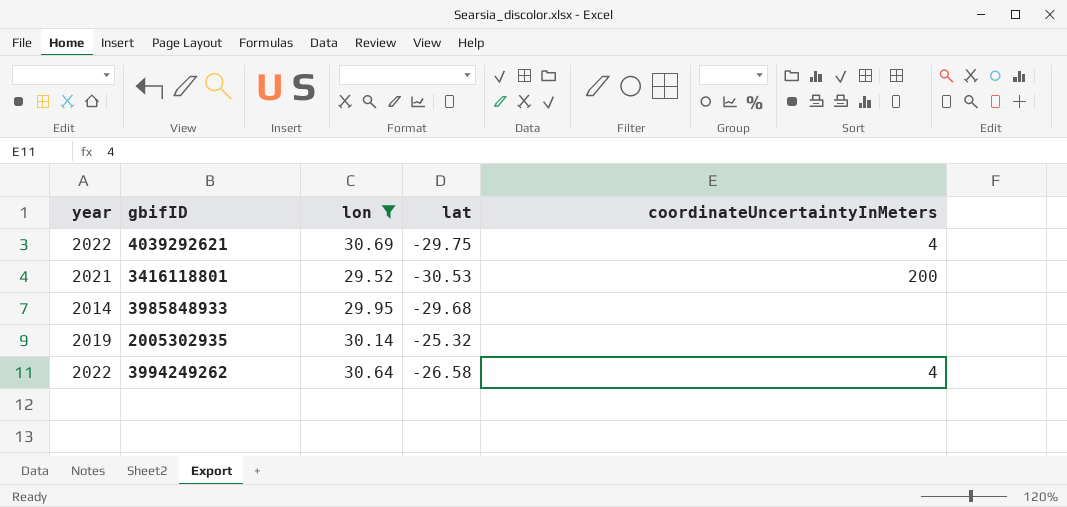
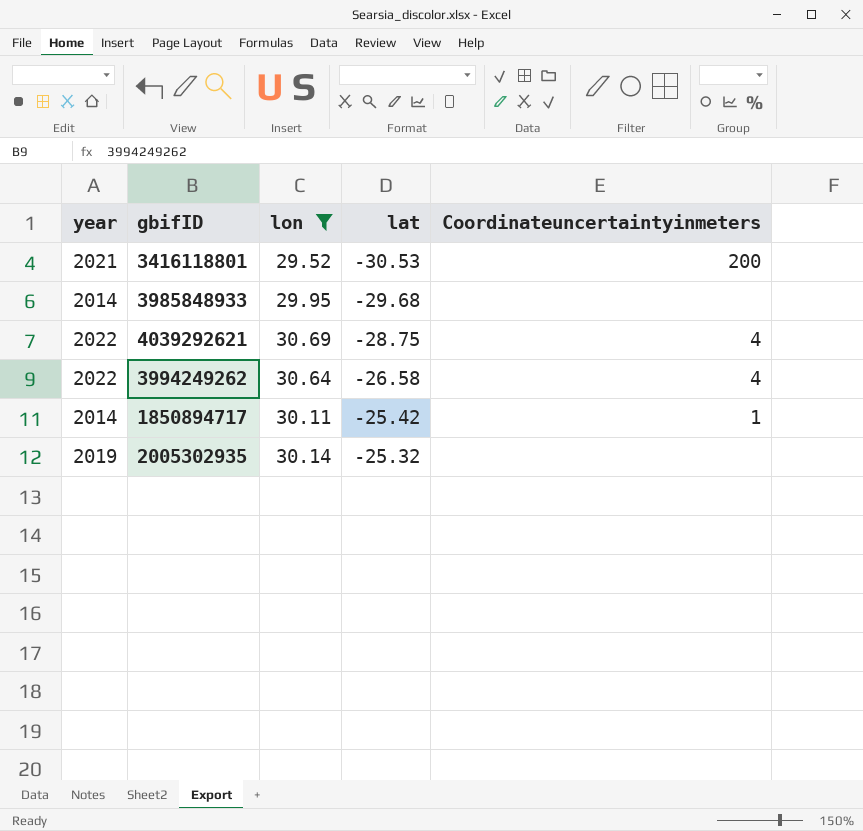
row order: none -> lat ascending
column name: coordinateUncertaintyInMeters -> Coordinateuncertaintyinmeters
4039292621 | lat: -29.75 -> -28.75
row 1850894717: none -> 2014 | 30.11 | -25.42 | 1

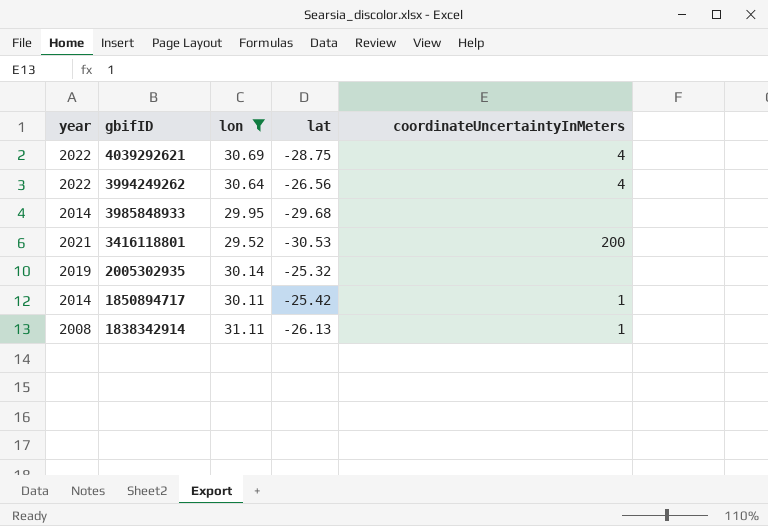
row order: lat ascending -> gbifID descending
column name: Coordinateuncertaintyinmeters -> coordinateUncertaintyInMeters
3994249262 | lat: -26.58 -> -26.56
row 1838342914: none -> 2008 | 31.11 | -26.13 | 1

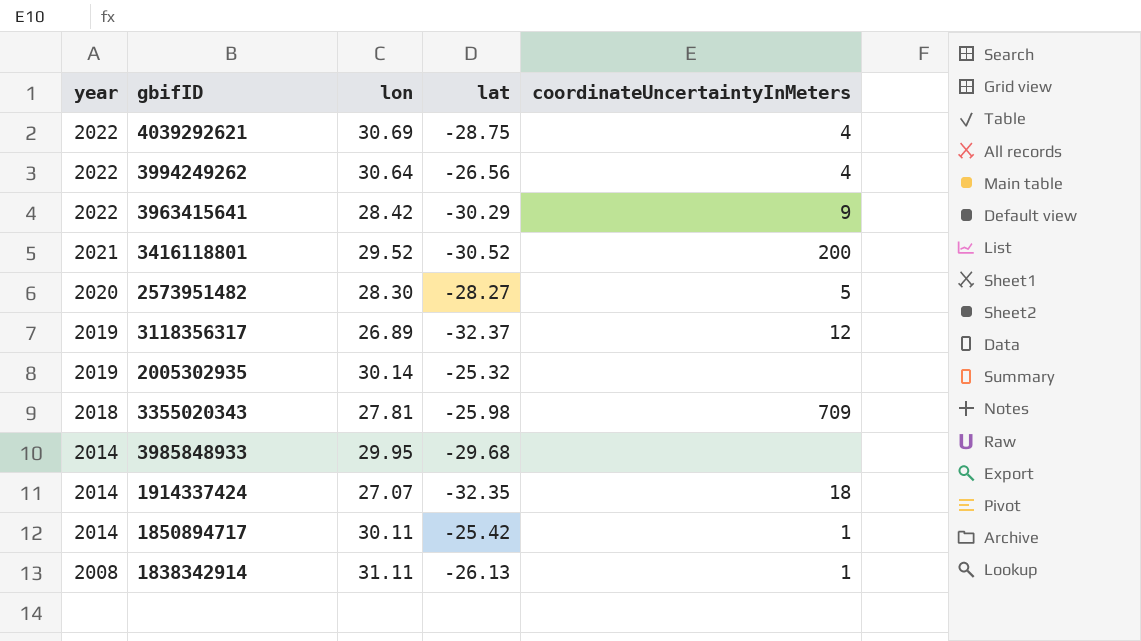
filter: lon >= 29.52 -> none
row order: gbifID descending -> year descending
3416118801 | lat: -30.53 -> -30.52

